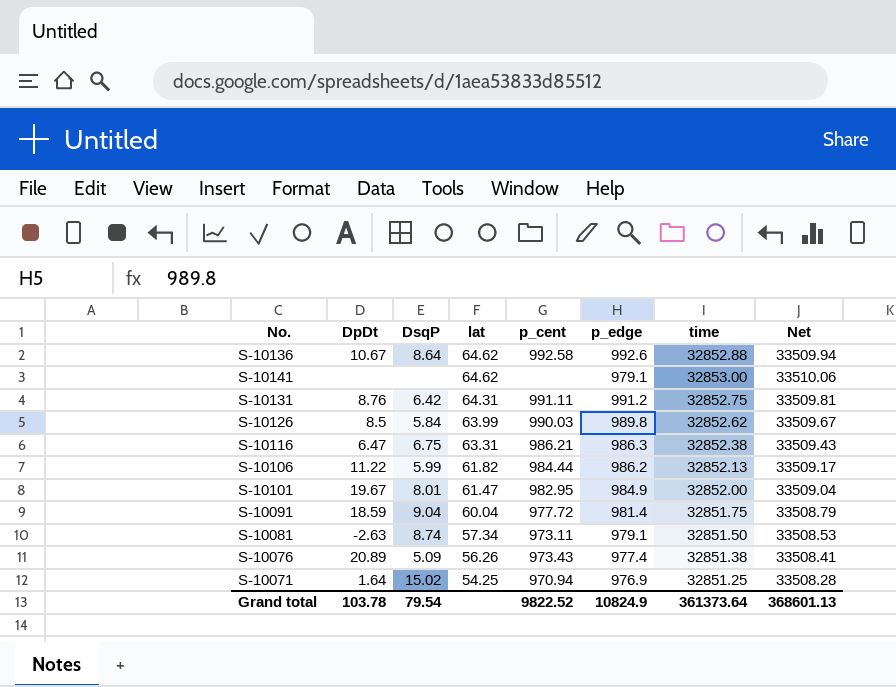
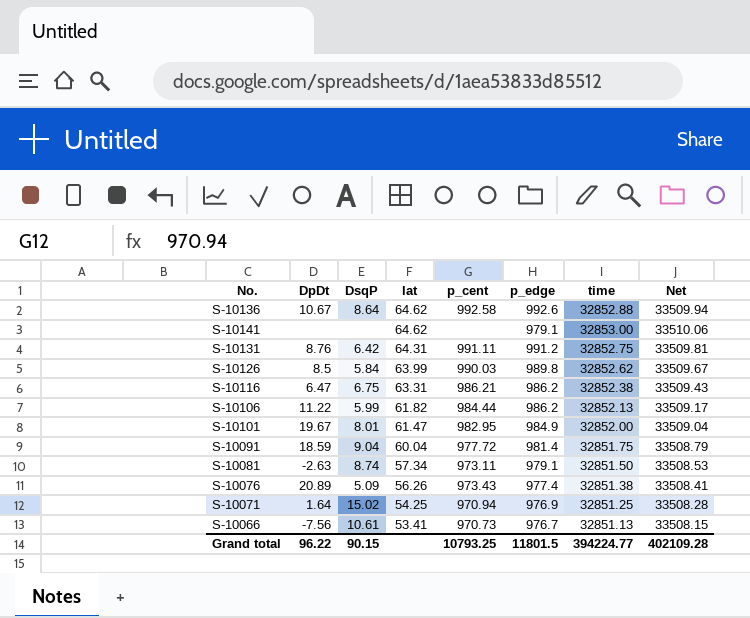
S-10116 | p_edge: 986.3 -> 986.2
row S-10066: none -> -7.56 | 10.61 | 53.41 | 970.73 | 976.7 | 32851.13 | 33508.15
Grand total | DpDt: 103.78 -> 96.22
Grand total | DsqP: 79.54 -> 90.15
Grand total | p_cent: 9822.52 -> 10793.25
Grand total | p_edge: 10824.9 -> 11801.5
Grand total | time: 361373.64 -> 394224.77
Grand total | Net: 368601.13 -> 402109.28

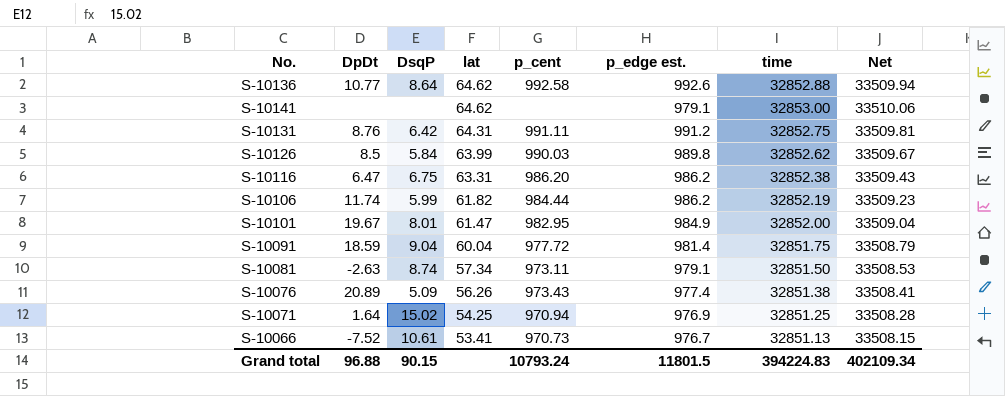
column name: p_edge -> p_edge est.
S-10136 | DpDt: 10.67 -> 10.77
S-10116 | p_cent: 986.21 -> 986.20
S-10106 | DpDt: 11.22 -> 11.74
S-10106 | time: 32852.13 -> 32852.19
S-10106 | Net: 33509.17 -> 33509.23
S-10066 | DpDt: -7.56 -> -7.52
Grand total | DpDt: 96.22 -> 96.88
Grand total | p_cent: 10793.25 -> 10793.24
Grand total | time: 394224.77 -> 394224.83
Grand total | Net: 402109.28 -> 402109.34

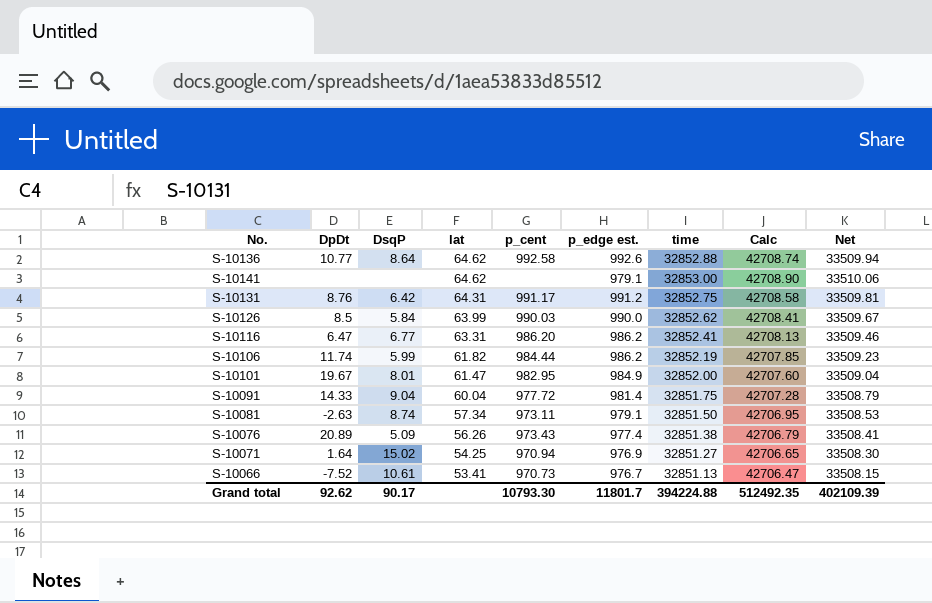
column Calc | formula: none -> [time] * 1.3
S-10131 | p_cent: 991.11 -> 991.17
S-10126 | p_edge est.: 989.8 -> 990.0
S-10116 | DsqP: 6.75 -> 6.77
S-10116 | time: 32852.38 -> 32852.41
S-10116 | Net: 33509.43 -> 33509.46
S-10091 | DpDt: 18.59 -> 14.33
S-10071 | time: 32851.25 -> 32851.27
S-10071 | Net: 33508.28 -> 33508.30
Grand total | DpDt: 96.88 -> 92.62
Grand total | DsqP: 90.15 -> 90.17
Grand total | p_cent: 10793.24 -> 10793.30
Grand total | p_edge est.: 11801.5 -> 11801.7
Grand total | time: 394224.83 -> 394224.88
Grand total | Net: 402109.34 -> 402109.39

